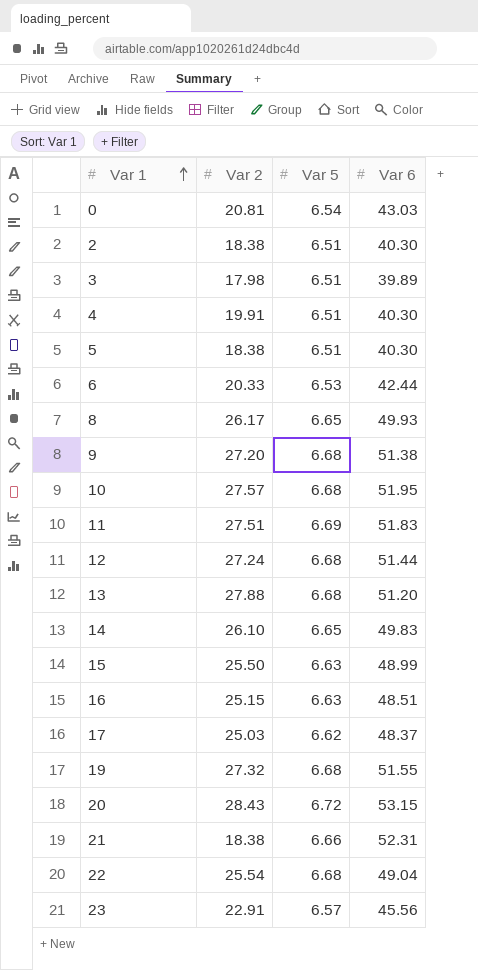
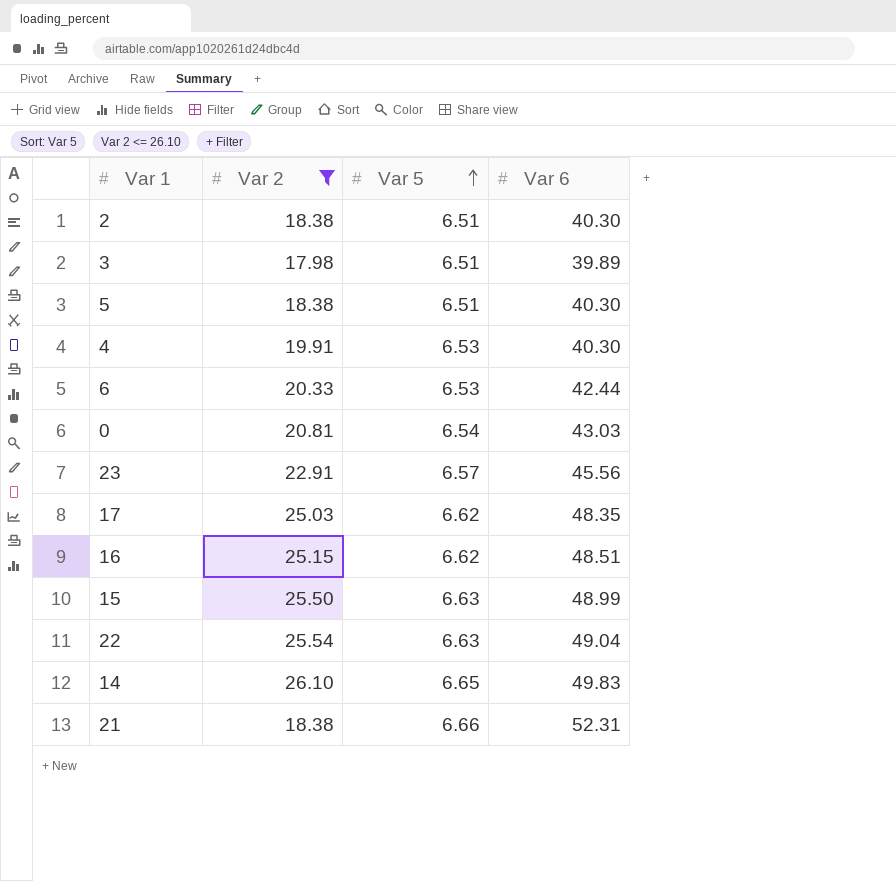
filter: none -> Var 2 <= 26.10
row order: Var 1 ascending -> Var 5 ascending
4 | Var 5: 6.51 -> 6.53
17 | Var 6: 48.37 -> 48.35
16 | Var 5: 6.63 -> 6.62
22 | Var 5: 6.68 -> 6.63

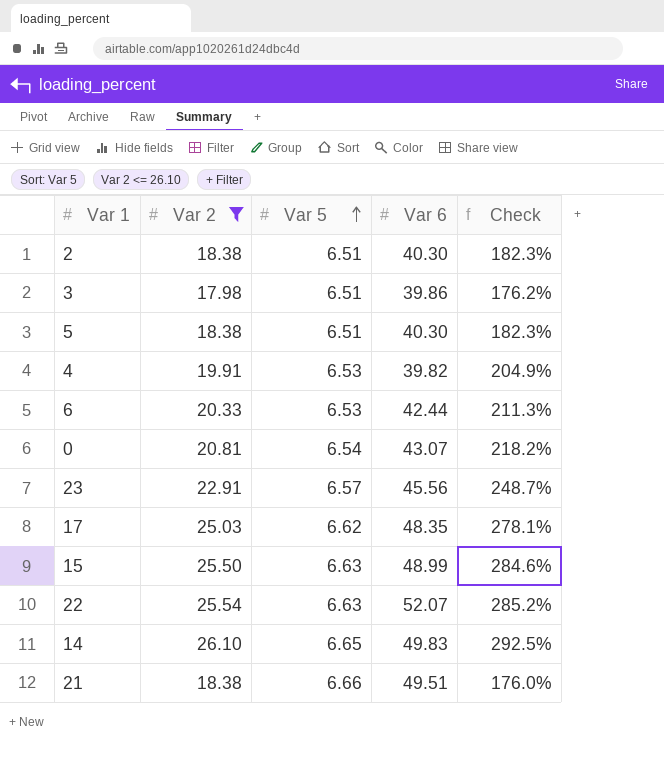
column Check | formula: none -> ([Var 2] - [Var 5]) / [Var 5]
row 16: 25.15 | 6.62 | 48.51 -> none
3 | Var 6: 39.89 -> 39.86
4 | Var 6: 40.30 -> 39.82
0 | Var 6: 43.03 -> 43.07
22 | Var 6: 49.04 -> 52.07
21 | Var 6: 52.31 -> 49.51

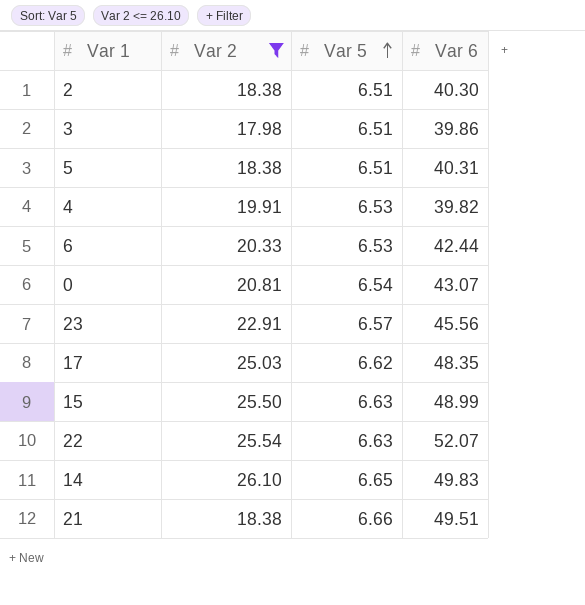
column Check | formula: ([Var 2] - [Var 5]) / [Var 5] -> none
5 | Var 6: 40.30 -> 40.31

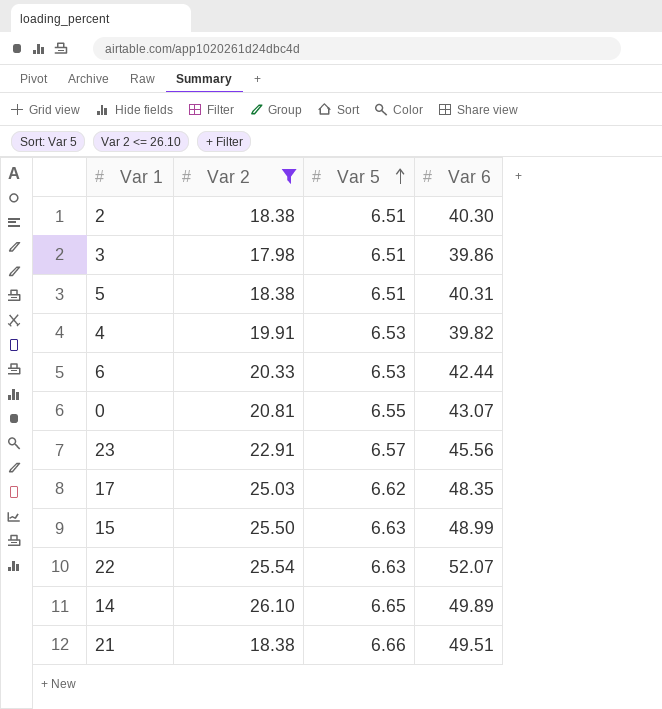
0 | Var 5: 6.54 -> 6.55
14 | Var 6: 49.83 -> 49.89

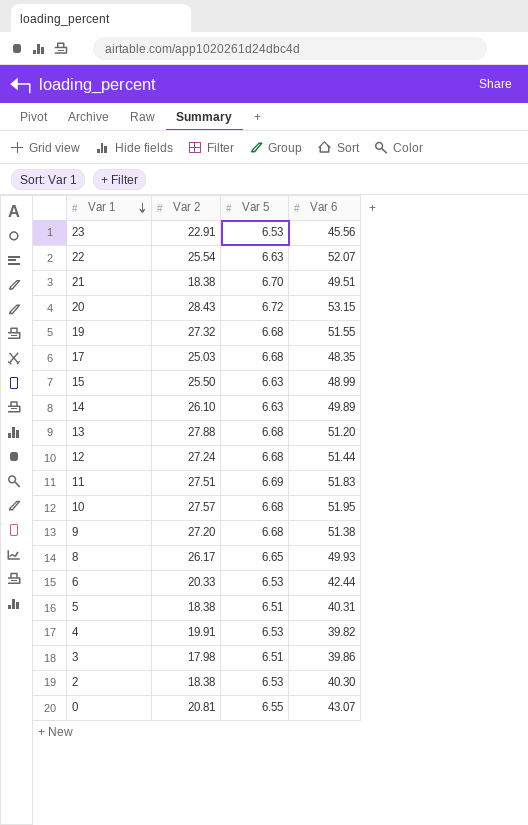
filter: Var 2 <= 26.10 -> none
row order: Var 5 ascending -> Var 1 descending
23 | Var 5: 6.57 -> 6.53
21 | Var 5: 6.66 -> 6.70
17 | Var 5: 6.62 -> 6.68
14 | Var 5: 6.65 -> 6.63
2 | Var 5: 6.51 -> 6.53

